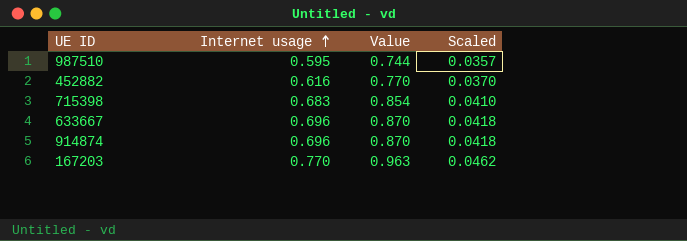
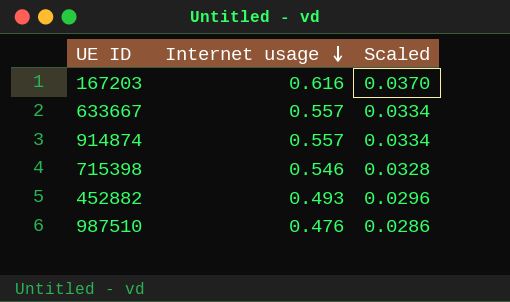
row order: Internet usage ascending -> Internet usage descending
column Value | formula: [Internet usage] * 1.25 -> none
167203 | Internet usage: 0.770 -> 0.616
167203 | Scaled: 0.0462 -> 0.0370
633667 | Internet usage: 0.696 -> 0.557
633667 | Scaled: 0.0418 -> 0.0334
914874 | Internet usage: 0.696 -> 0.557
914874 | Scaled: 0.0418 -> 0.0334
715398 | Internet usage: 0.683 -> 0.546
715398 | Scaled: 0.0410 -> 0.0328
452882 | Internet usage: 0.616 -> 0.493
452882 | Scaled: 0.0370 -> 0.0296
987510 | Internet usage: 0.595 -> 0.476
987510 | Scaled: 0.0357 -> 0.0286

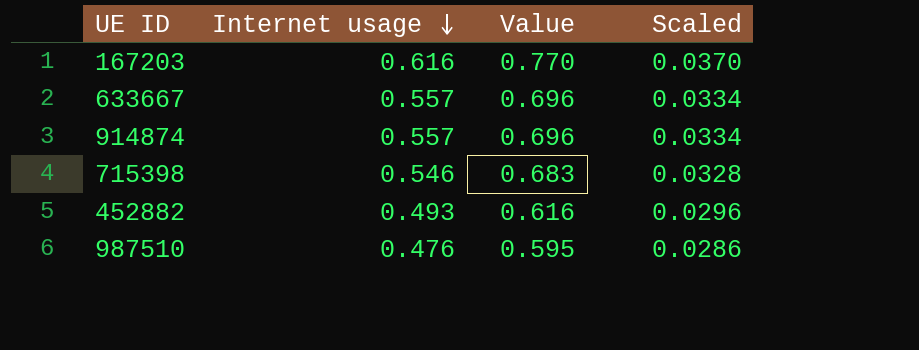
column Value | formula: none -> [Internet usage] * 1.25

